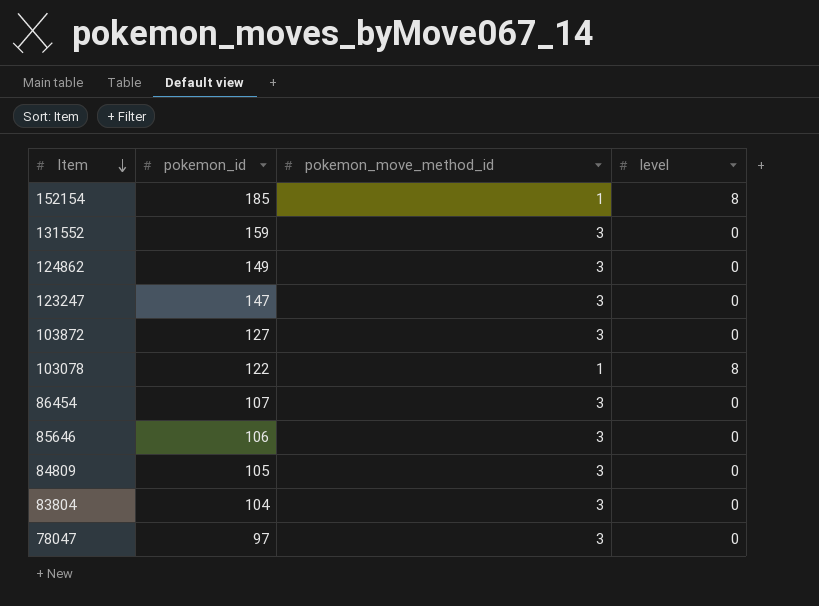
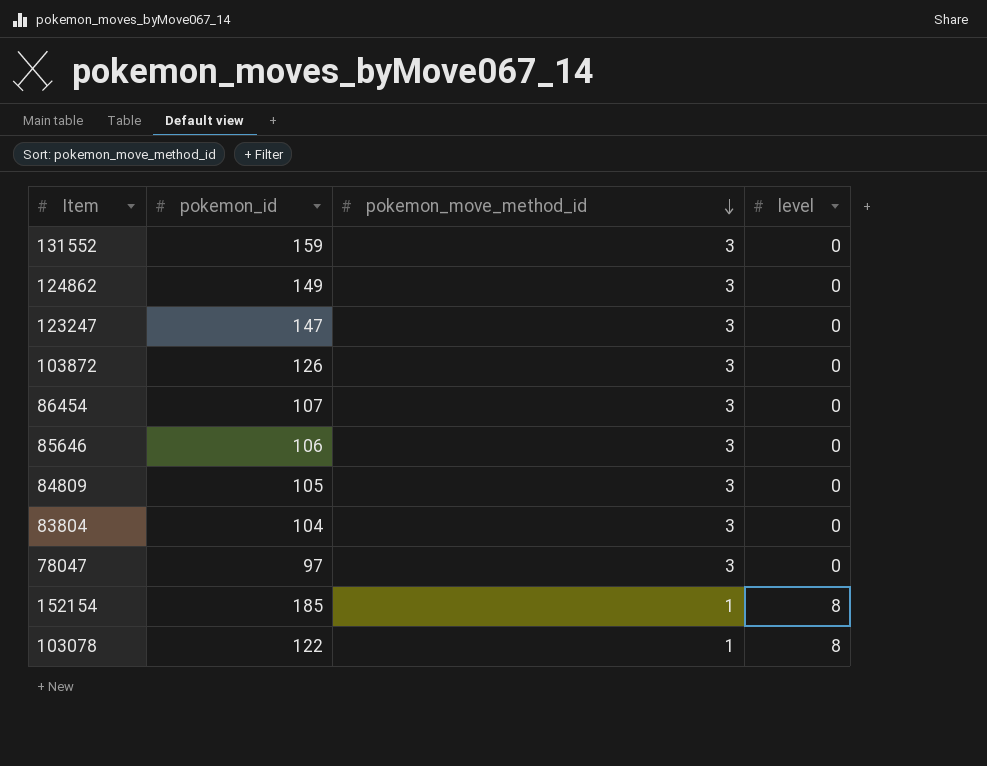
row order: Item descending -> pokemon_move_method_id descending
103872 | pokemon_id: 127 -> 126

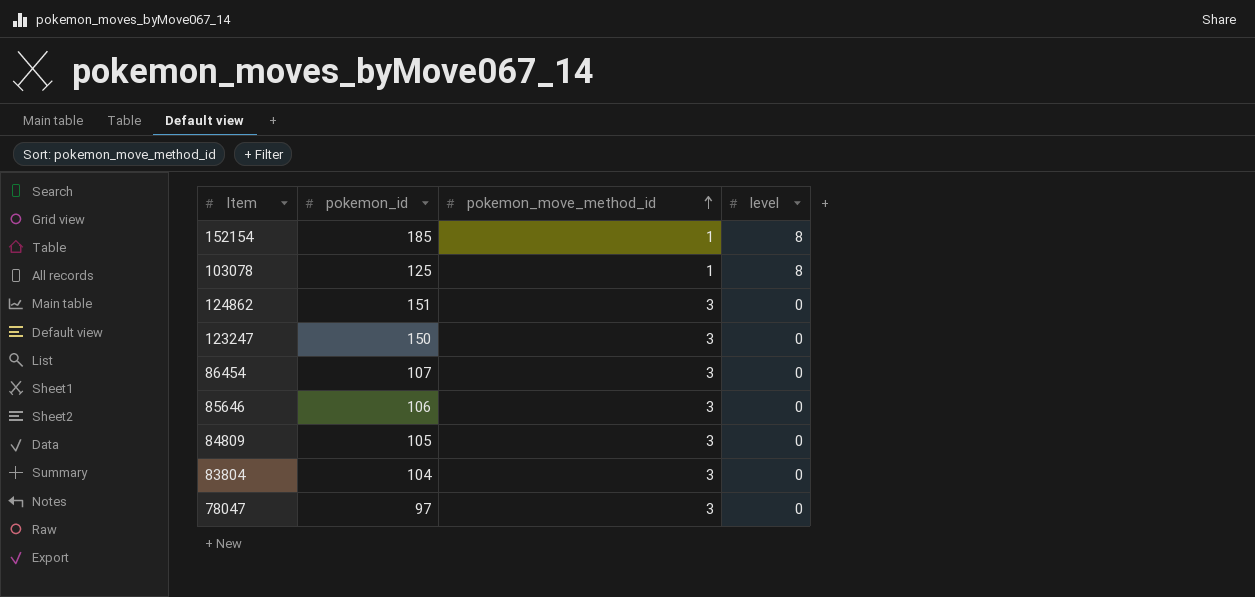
row order: pokemon_move_method_id descending -> pokemon_move_method_id ascending
row 131552: 159 | 3 | 0 -> none
row 103872: 126 | 3 | 0 -> none
103078 | pokemon_id: 122 -> 125
124862 | pokemon_id: 149 -> 151
123247 | pokemon_id: 147 -> 150

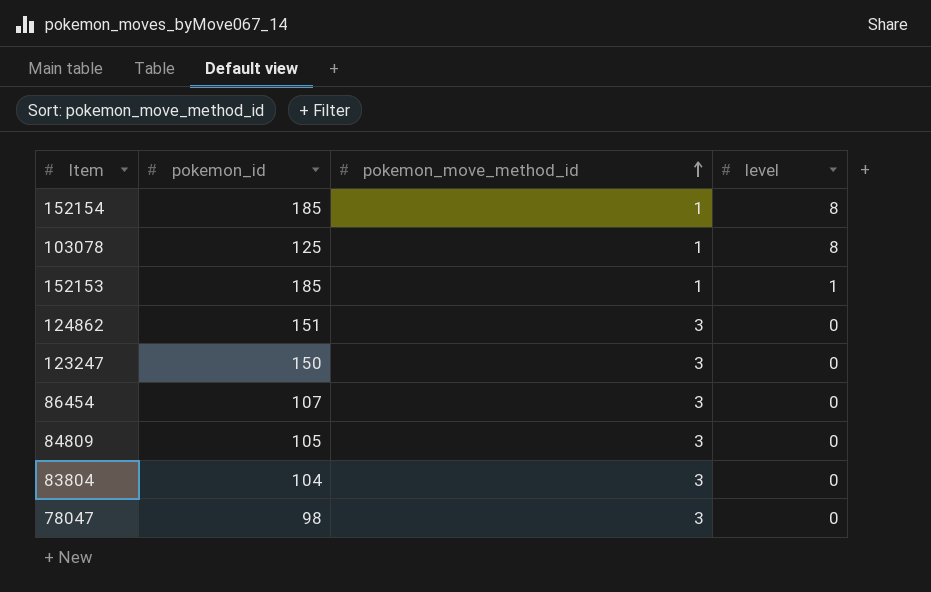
row 85646: 106 | 3 | 0 -> none
row 152153: none -> 185 | 1 | 1
78047 | pokemon_id: 97 -> 98

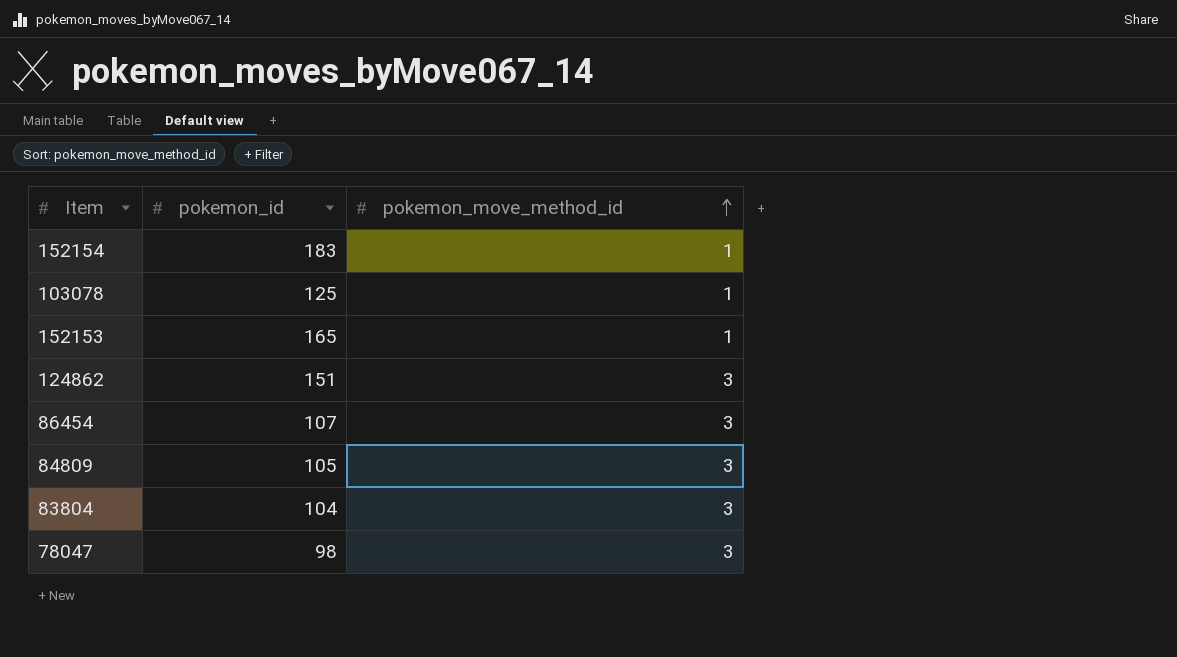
column level | position: 4 -> none
row 123247: 150 | 3 | 0 -> none
152154 | pokemon_id: 185 -> 183
152153 | pokemon_id: 185 -> 165

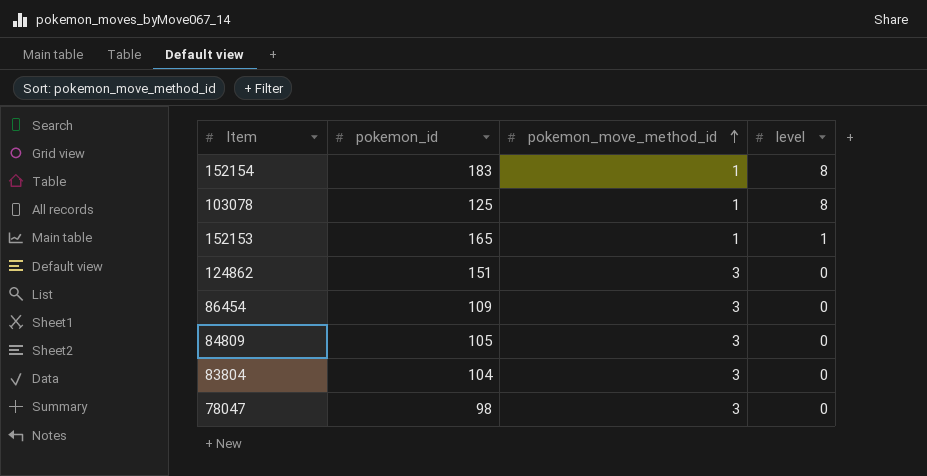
column level | position: none -> 4
86454 | pokemon_id: 107 -> 109

